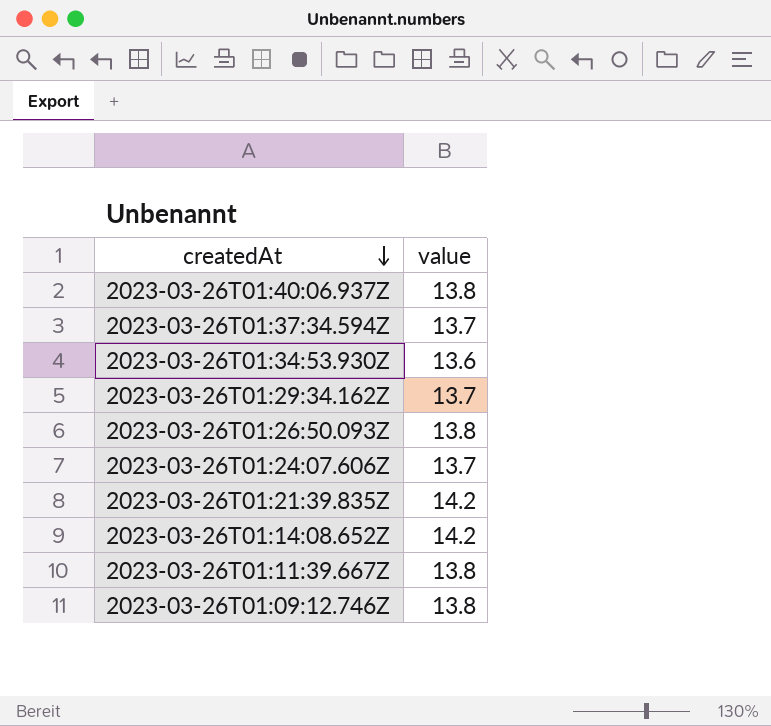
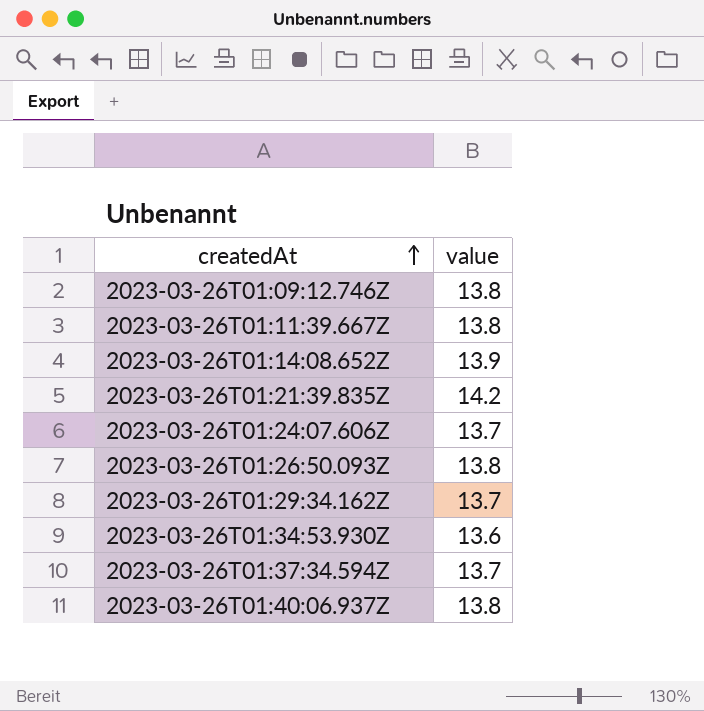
row order: createdAt descending -> createdAt ascending
2023-03-26T01:14:08.652Z | value: 14.2 -> 13.9

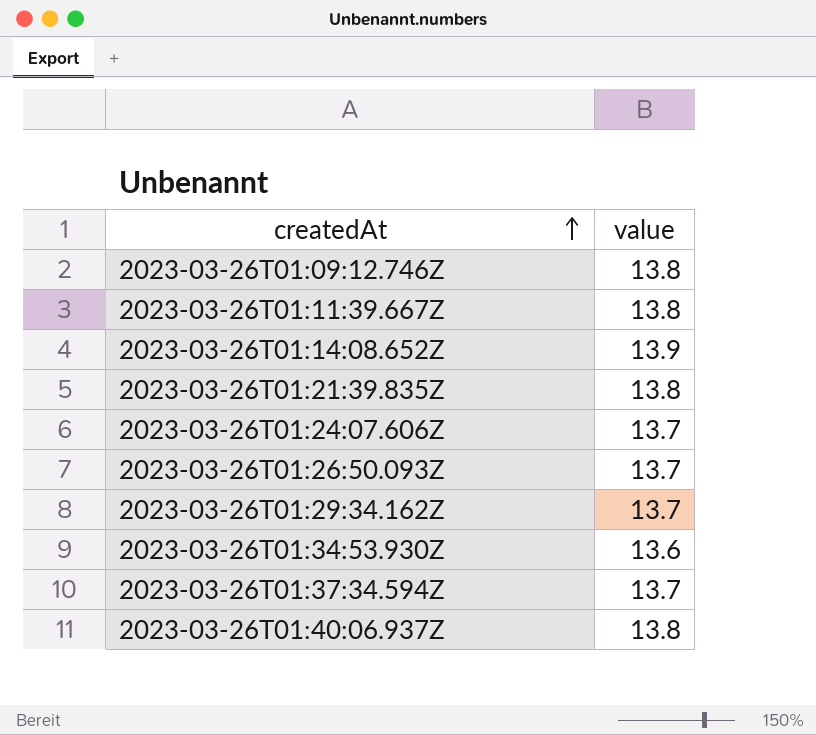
2023-03-26T01:21:39.835Z | value: 14.2 -> 13.8
2023-03-26T01:26:50.093Z | value: 13.8 -> 13.7

